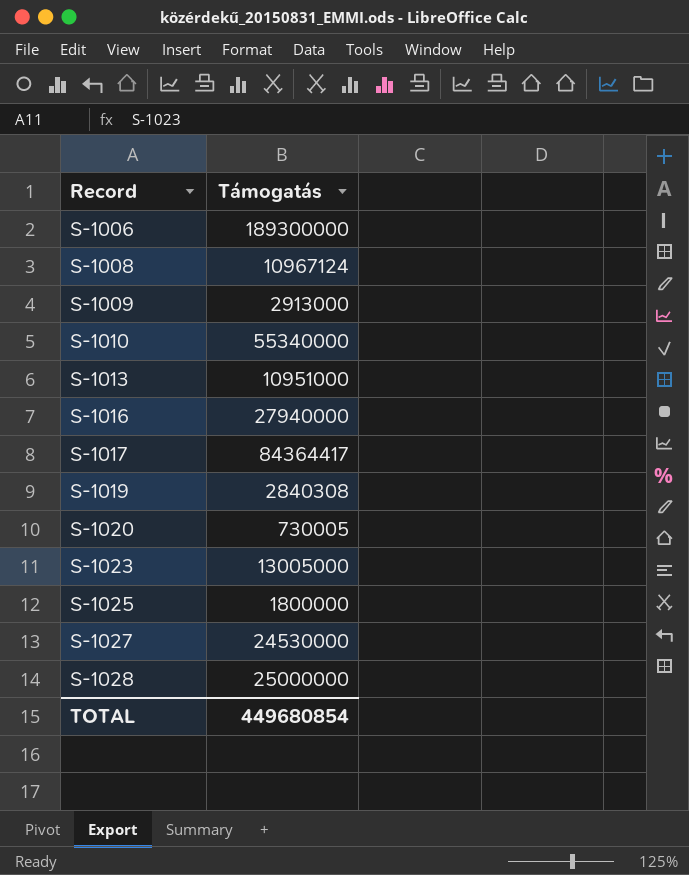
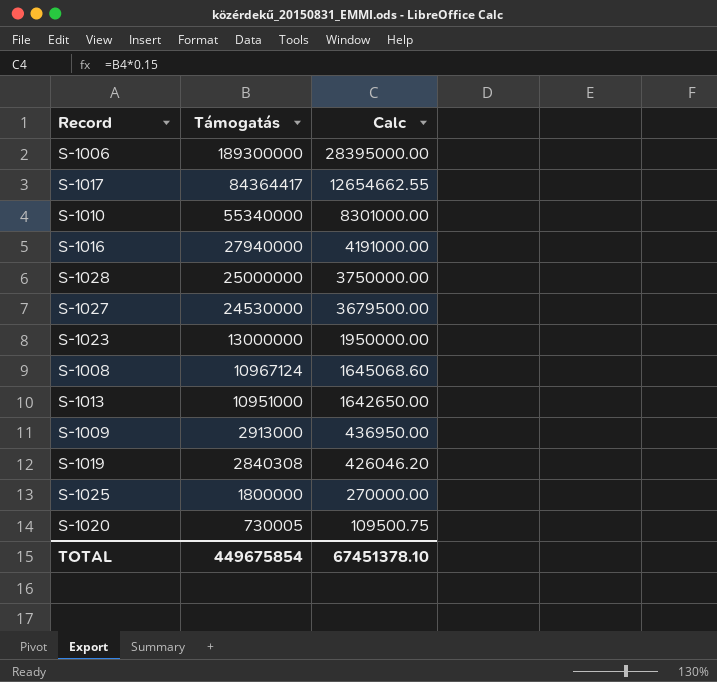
row order: Record ascending -> Támogatás descending
column Calc | formula: none -> [Támogatás] * 0.15
S-1023 | Támogatás: 13005000 -> 13000000
TOTAL | Támogatás: 449680854 -> 449675854

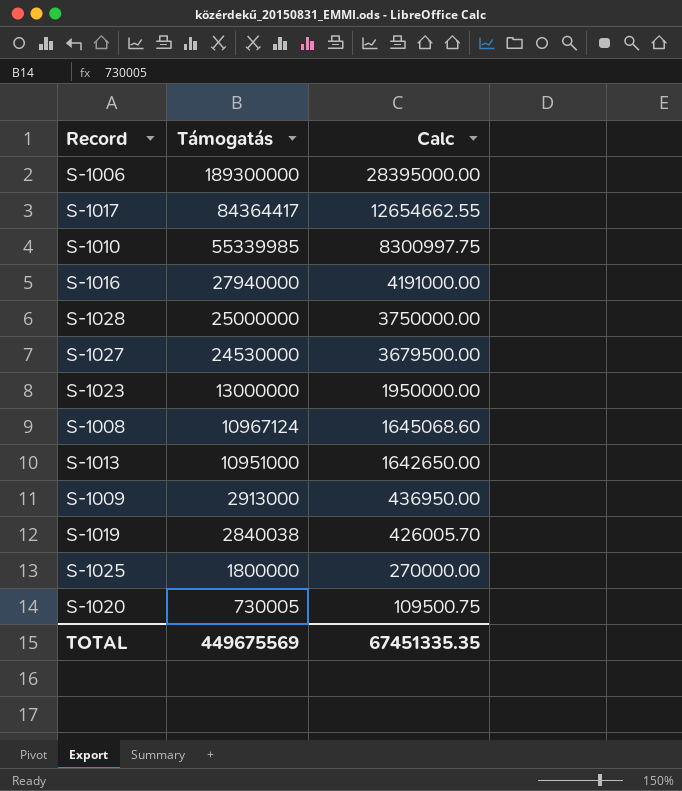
S-1010 | Támogatás: 55340000 -> 55339985
S-1010 | Calc: 8301000.00 -> 8300997.75
S-1019 | Támogatás: 2840308 -> 2840038
S-1019 | Calc: 426046.20 -> 426005.70
TOTAL | Támogatás: 449675854 -> 449675569
TOTAL | Calc: 67451378.10 -> 67451335.35

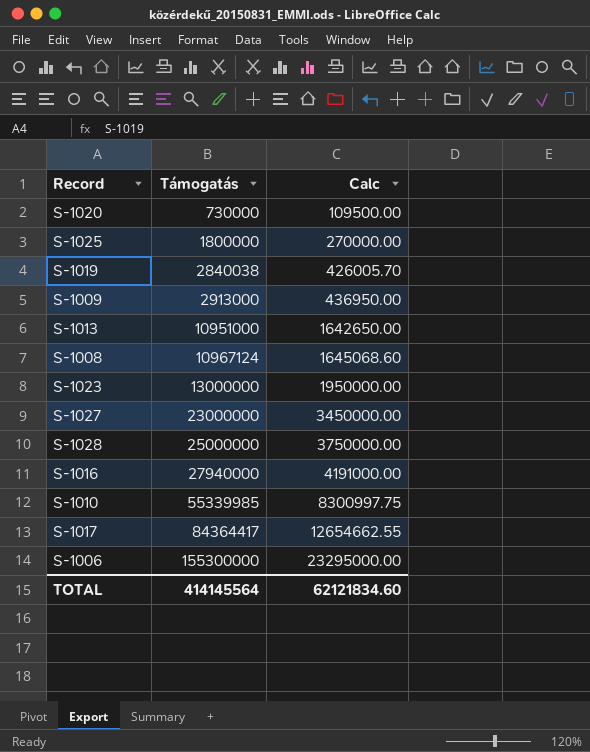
row order: Támogatás descending -> Támogatás ascending
S-1020 | Támogatás: 730005 -> 730000
S-1020 | Calc: 109500.75 -> 109500.00
S-1027 | Támogatás: 24530000 -> 23000000
S-1027 | Calc: 3679500.00 -> 3450000.00
S-1006 | Támogatás: 189300000 -> 155300000
S-1006 | Calc: 28395000.00 -> 23295000.00
TOTAL | Támogatás: 449675569 -> 414145564
TOTAL | Calc: 67451335.35 -> 62121834.60

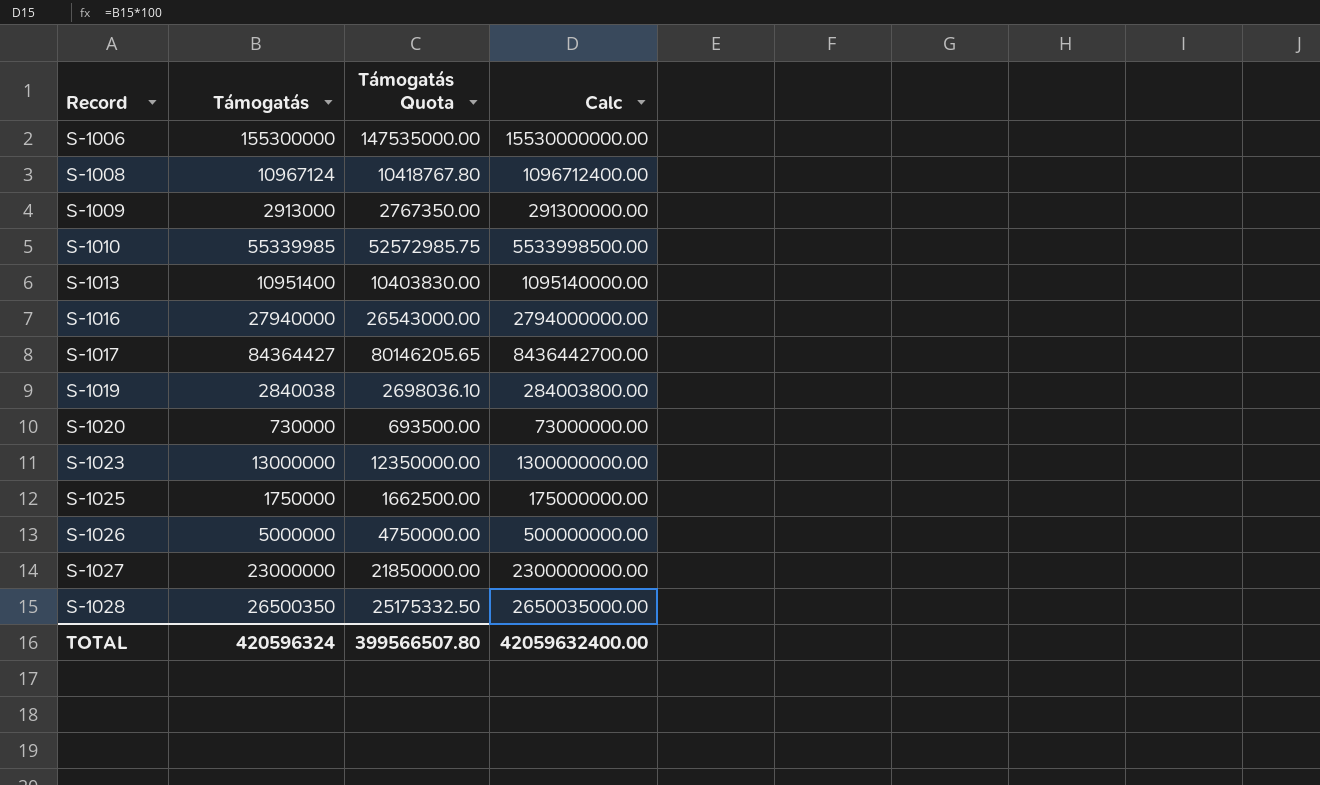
row order: Támogatás ascending -> Record ascending
column Támogatás Quota | formula: none -> [Támogatás] * 0.95
column Calc | formula: [Támogatás] * 0.15 -> [Támogatás] * 100
S-1013 | Támogatás: 10951000 -> 10951400
S-1017 | Támogatás: 84364417 -> 84364427
S-1025 | Támogatás: 1800000 -> 1750000
row S-1026: none -> 5000000 | 4750000.00 | 500000000.00
S-1028 | Támogatás: 25000000 -> 26500350
TOTAL | Támogatás: 414145564 -> 420596324
TOTAL | Calc: 62121834.60 -> 42059632400.00

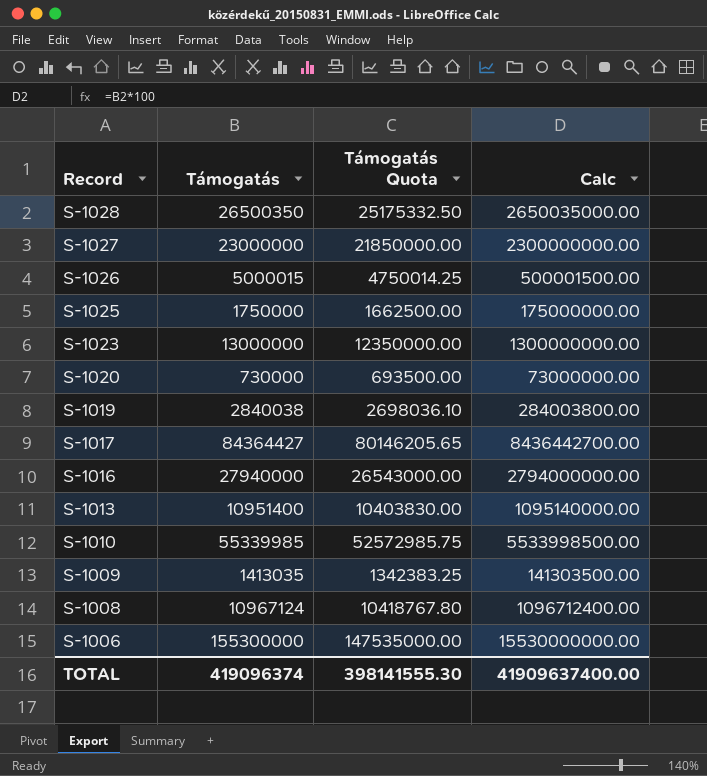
row order: Record ascending -> Record descending
S-1026 | Támogatás: 5000000 -> 5000015
S-1026 | Támogatás Quota: 4750000.00 -> 4750014.25
S-1026 | Calc: 500000000.00 -> 500001500.00
S-1009 | Támogatás: 2913000 -> 1413035
S-1009 | Támogatás Quota: 2767350.00 -> 1342383.25
S-1009 | Calc: 291300000.00 -> 141303500.00
TOTAL | Támogatás: 420596324 -> 419096374
TOTAL | Támogatás Quota: 399566507.80 -> 398141555.30
TOTAL | Calc: 42059632400.00 -> 41909637400.00

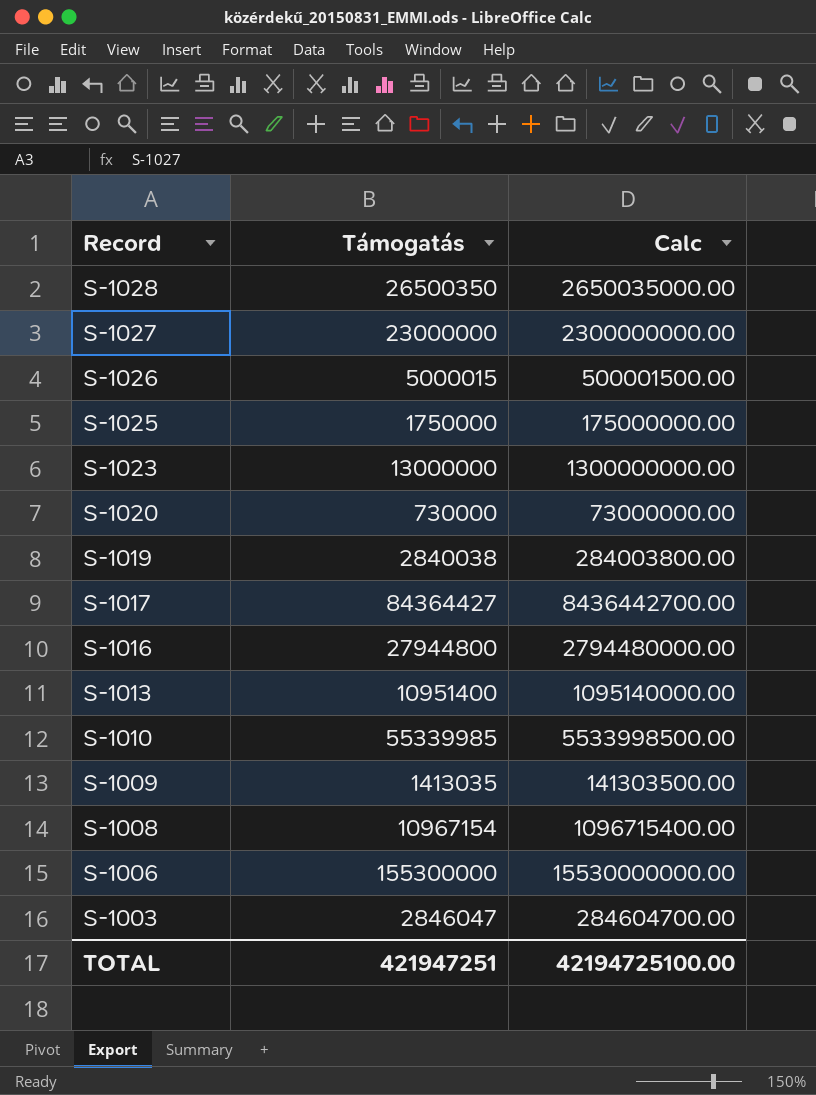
column Támogatás Quota | formula: [Támogatás] * 0.95 -> none
S-1016 | Támogatás: 27940000 -> 27944800
S-1016 | Calc: 2794000000.00 -> 2794480000.00
S-1008 | Támogatás: 10967124 -> 10967154
S-1008 | Calc: 1096712400.00 -> 1096715400.00
row S-1003: none -> 2846047 | 284604700.00
TOTAL | Támogatás: 419096374 -> 421947251
TOTAL | Calc: 41909637400.00 -> 42194725100.00

